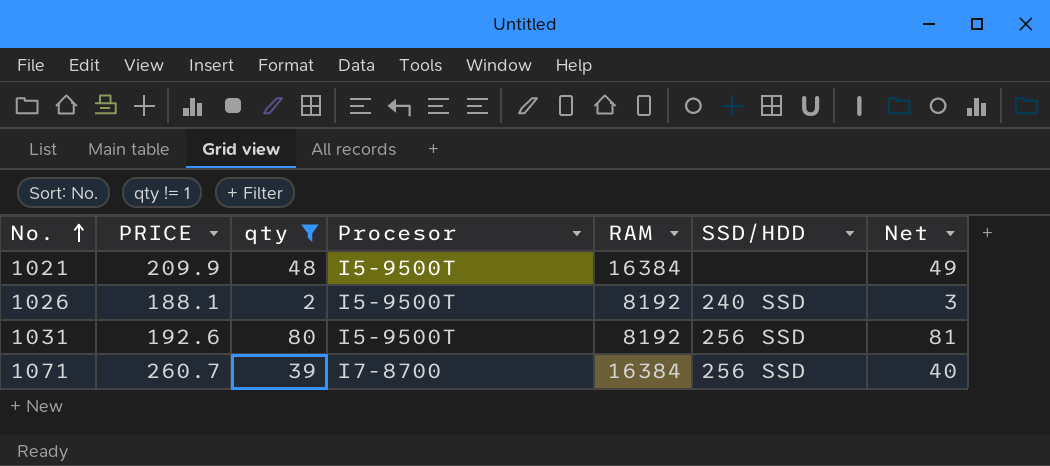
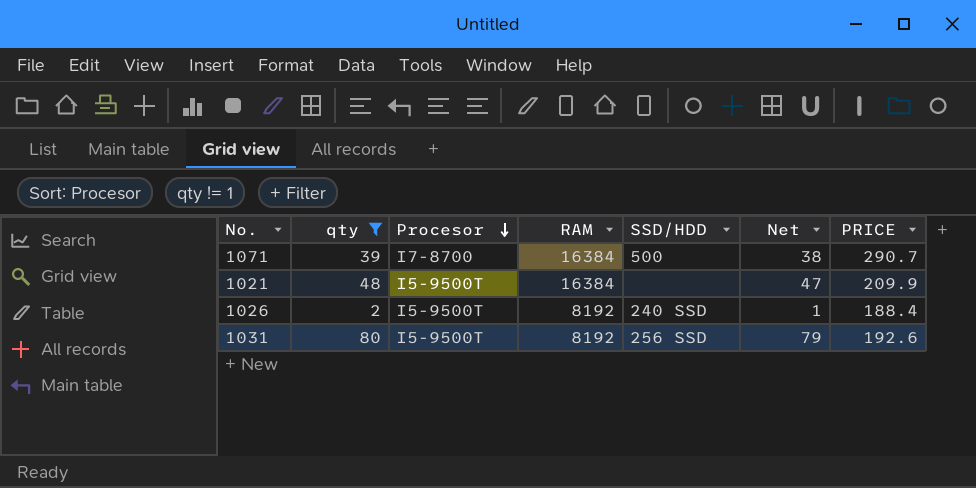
row order: No. ascending -> Procesor descending
column Net | formula: [qty] + 1 -> [qty] - 1
column PRICE | position: 2 -> 7
1071 | SSD/HDD: 256 SSD -> 500
1071 | PRICE: 260.7 -> 290.7
1026 | PRICE: 188.1 -> 188.4

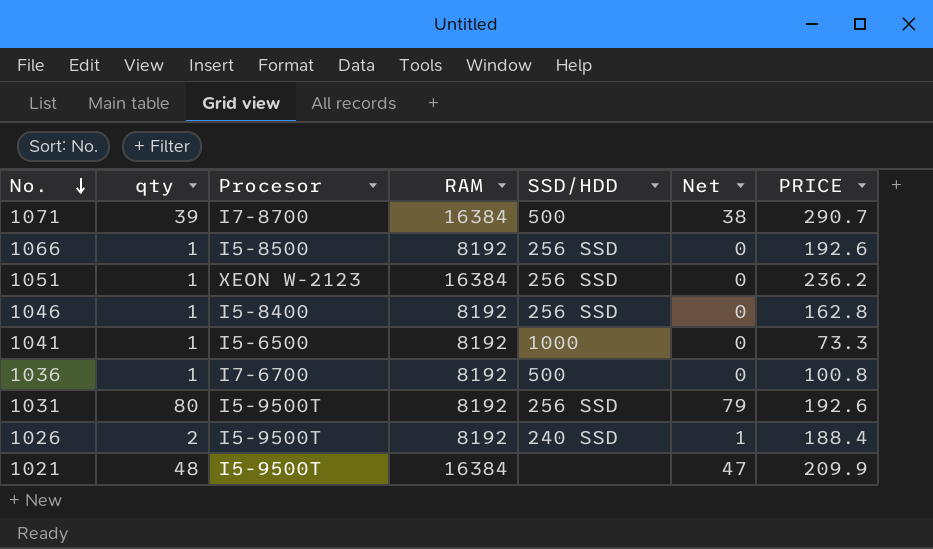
filter: qty != 1 -> none
row order: Procesor descending -> No. descending

